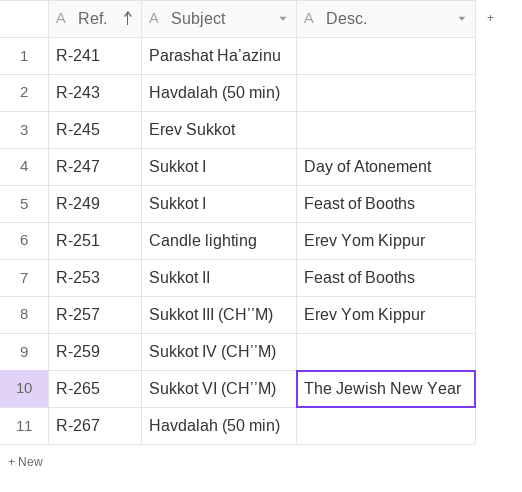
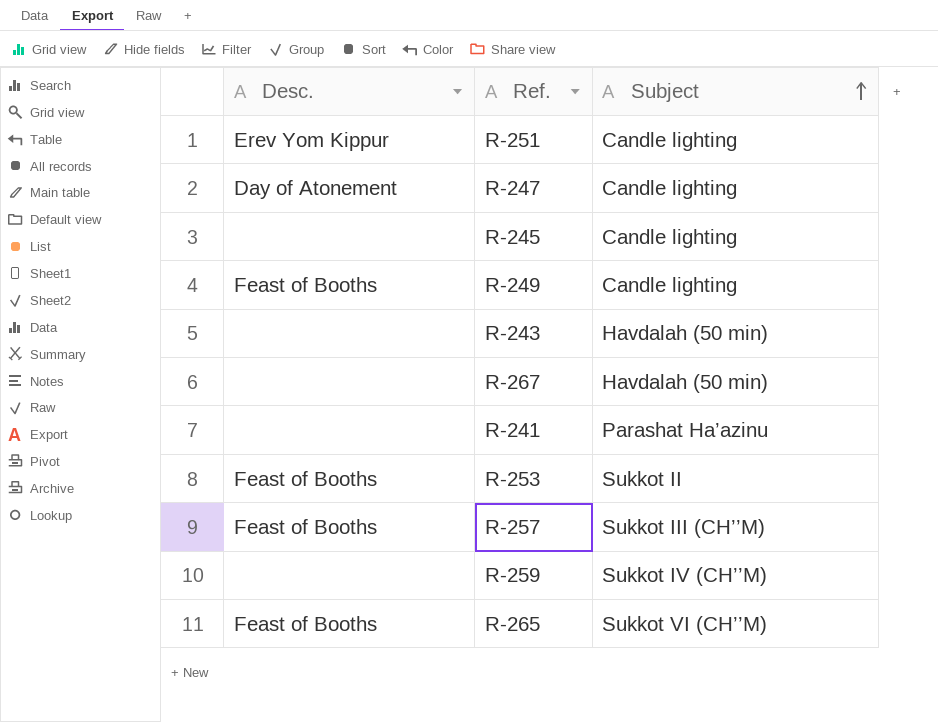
row order: Ref. ascending -> Subject ascending
column Desc. | position: 3 -> 1
R-247 | Subject: Sukkot I -> Candle lighting
R-245 | Subject: Erev Sukkot -> Candle lighting
R-249 | Subject: Sukkot I -> Candle lighting
R-257 | Desc.: Erev Yom Kippur -> Feast of Booths
R-265 | Desc.: The Jewish New Year -> Feast of Booths

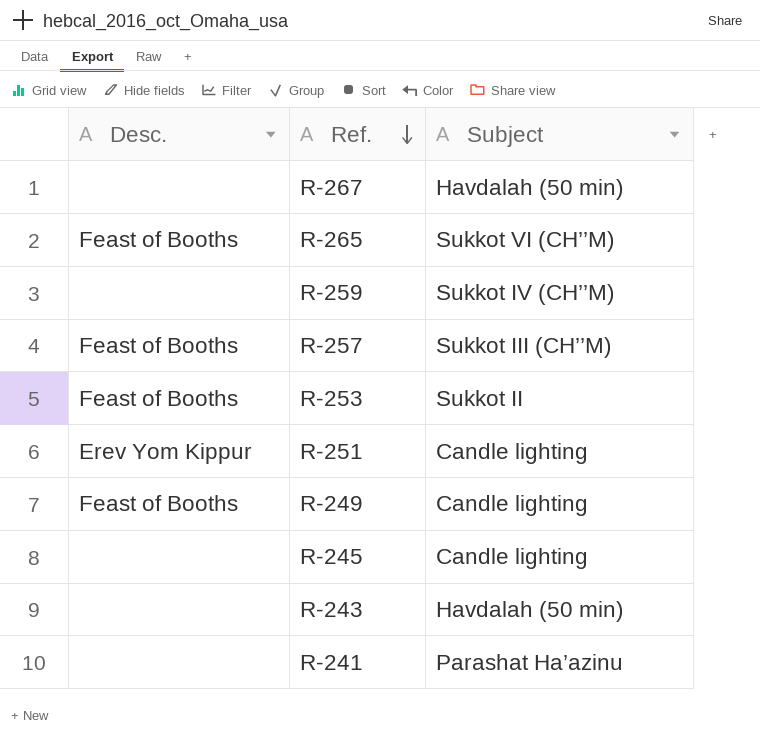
row order: Subject ascending -> Ref. descending
row R-247: Day of Atonement | Candle lighting -> none

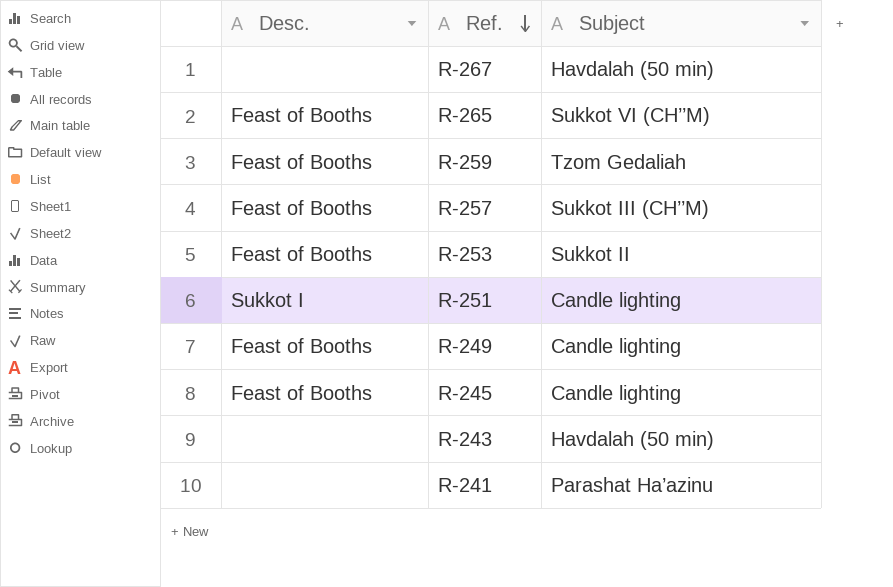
R-259 | Desc.: none -> Feast of Booths
R-259 | Subject: Sukkot IV (CH’’M) -> Tzom Gedaliah
R-251 | Desc.: Erev Yom Kippur -> Sukkot I
R-245 | Desc.: none -> Feast of Booths

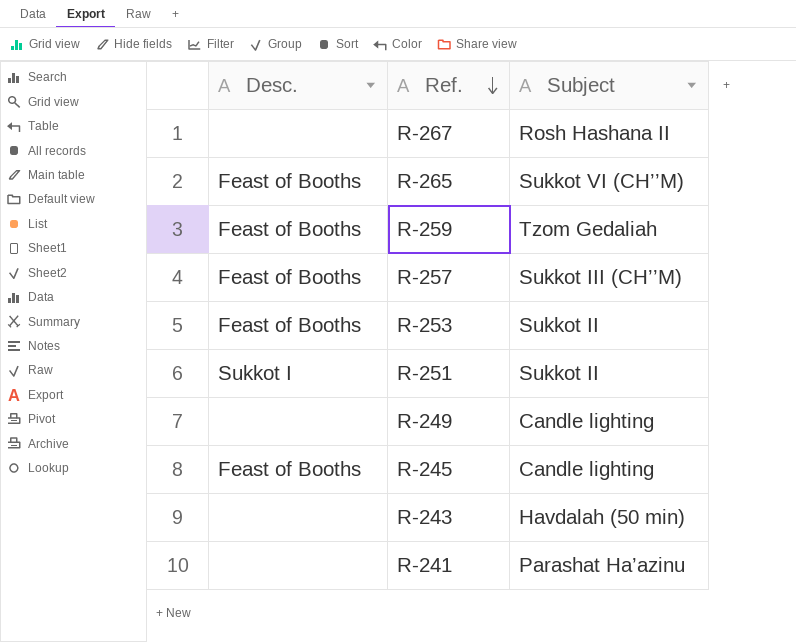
R-267 | Subject: Havdalah (50 min) -> Rosh Hashana II
R-251 | Subject: Candle lighting -> Sukkot II
R-249 | Desc.: Feast of Booths -> none

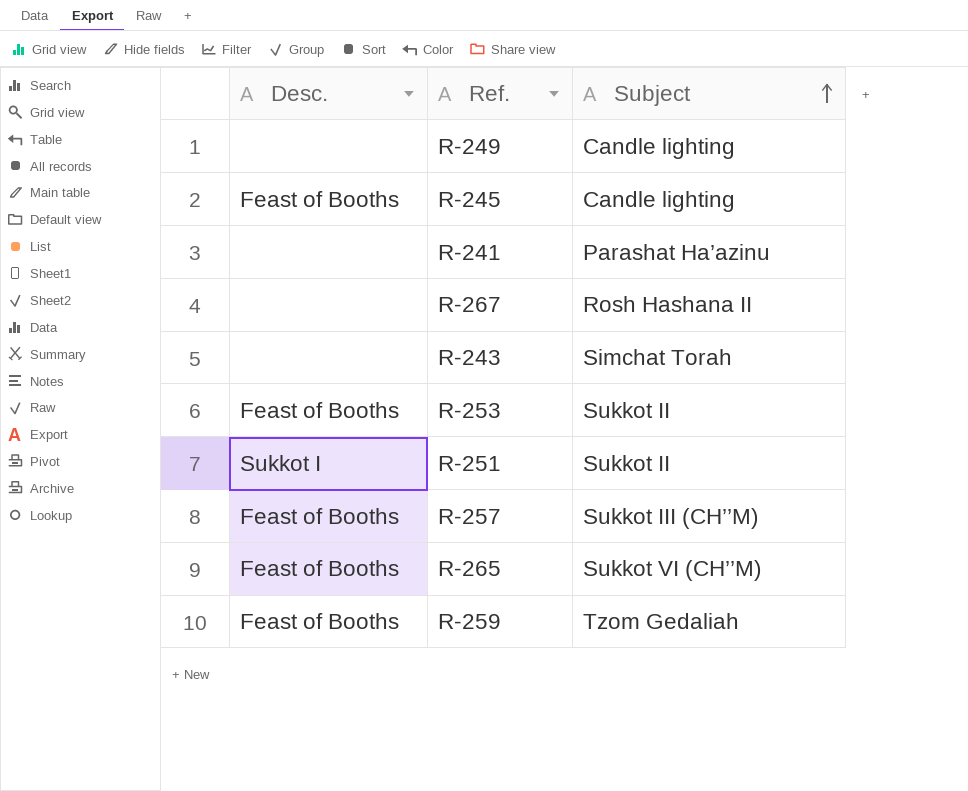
row order: Ref. descending -> Subject ascending
R-243 | Subject: Havdalah (50 min) -> Simchat Torah

